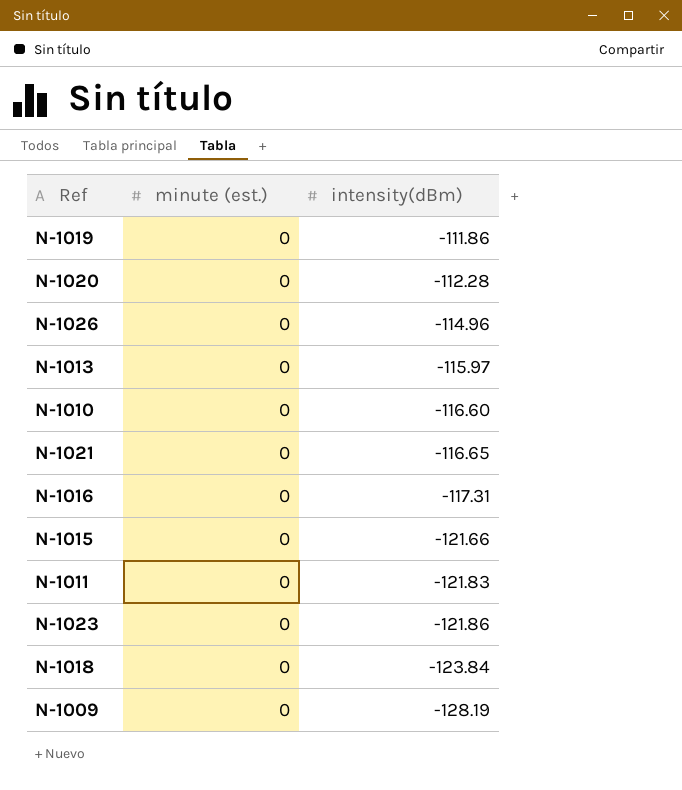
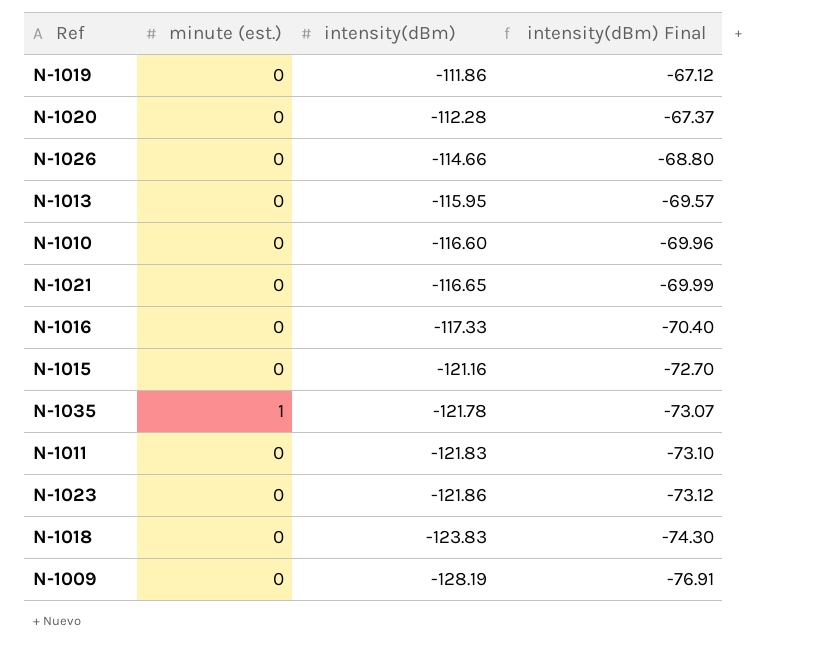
column intensity(dBm) Final | formula: none -> [intensity(dBm)] * 0.6
N-1026 | intensity(dBm): -114.96 -> -114.66
N-1013 | intensity(dBm): -115.97 -> -115.95
N-1016 | intensity(dBm): -117.31 -> -117.33
N-1015 | intensity(dBm): -121.66 -> -121.16
row N-1035: none -> 1 | -121.78 | -73.07
N-1018 | intensity(dBm): -123.84 -> -123.83

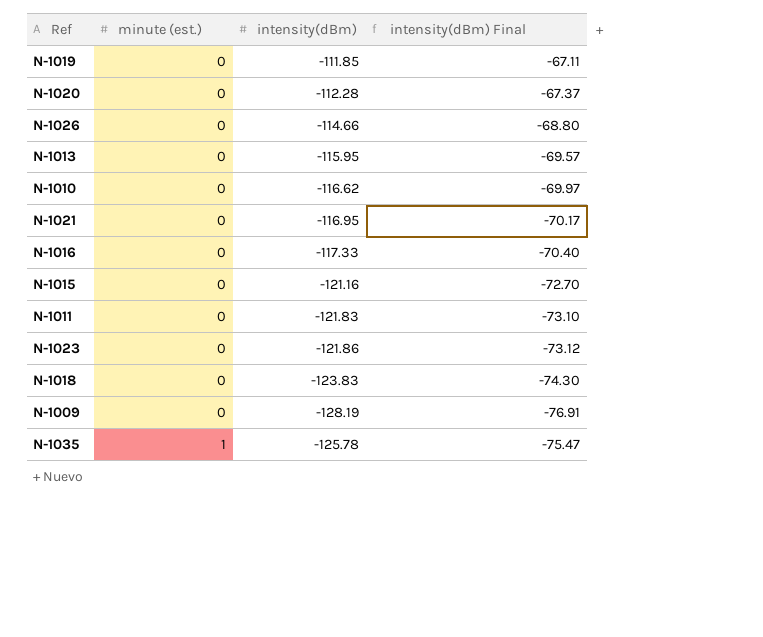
row order: intensity(dBm) descending -> minute (est.) ascending
N-1019 | intensity(dBm): -111.86 -> -111.85
N-1019 | intensity(dBm) Final: -67.12 -> -67.11
N-1010 | intensity(dBm): -116.60 -> -116.62
N-1010 | intensity(dBm) Final: -69.96 -> -69.97
N-1021 | intensity(dBm): -116.65 -> -116.95
N-1021 | intensity(dBm) Final: -69.99 -> -70.17
N-1035 | intensity(dBm): -121.78 -> -125.78
N-1035 | intensity(dBm) Final: -73.07 -> -75.47

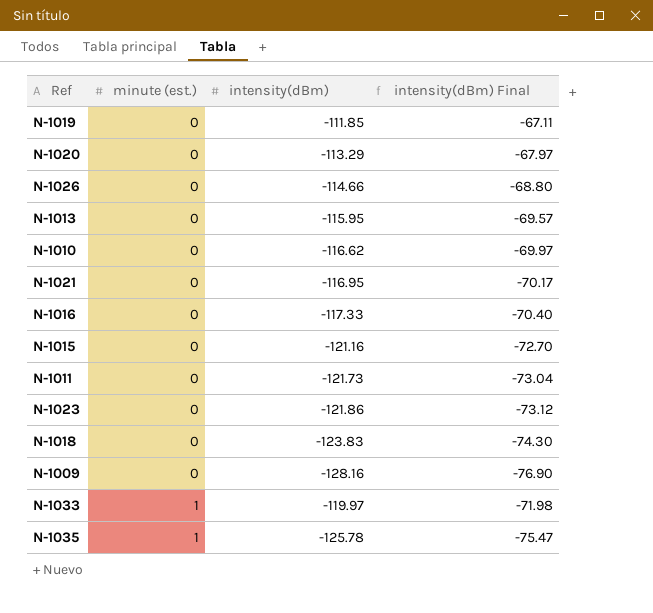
N-1020 | intensity(dBm): -112.28 -> -113.29
N-1020 | intensity(dBm) Final: -67.37 -> -67.97
N-1011 | intensity(dBm): -121.83 -> -121.73
N-1011 | intensity(dBm) Final: -73.10 -> -73.04
N-1009 | intensity(dBm): -128.19 -> -128.16
N-1009 | intensity(dBm) Final: -76.91 -> -76.90
row N-1033: none -> 1 | -119.97 | -71.98

